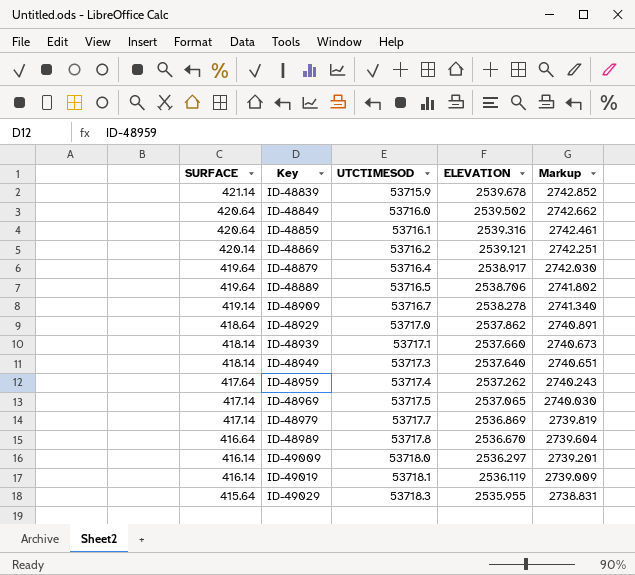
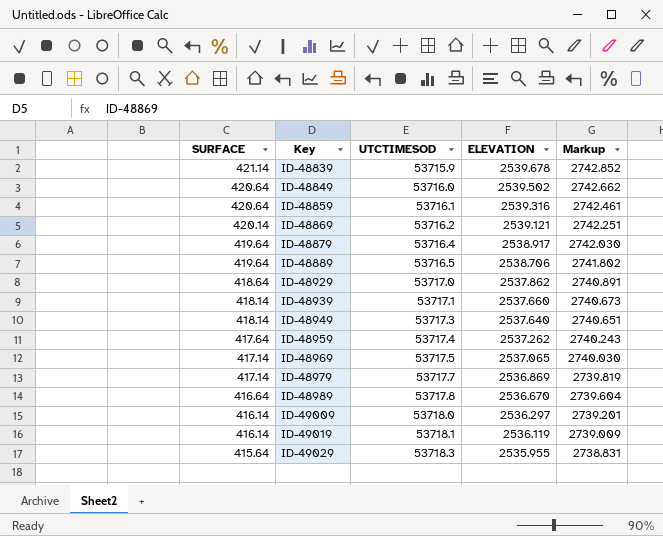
row ID-48909: 419.14 | 53716.7 | 2538.278 | 2741.340 -> none

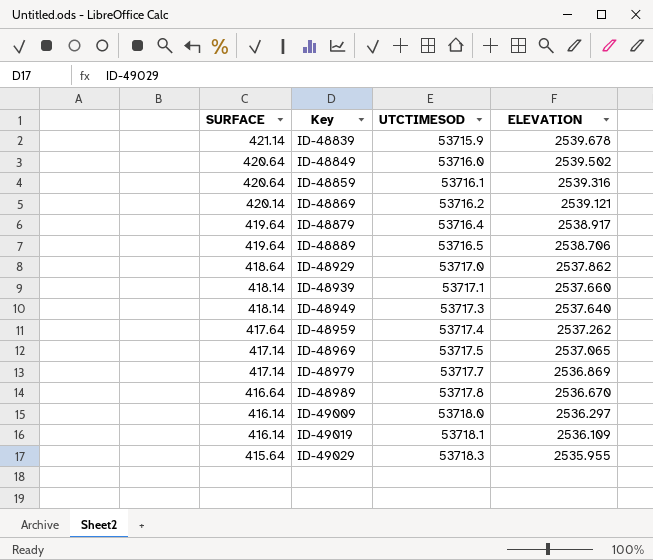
column Markup | formula: [ELEVATION] * 1.08 -> none
ID-49019 | ELEVATION: 2536.119 -> 2536.109

